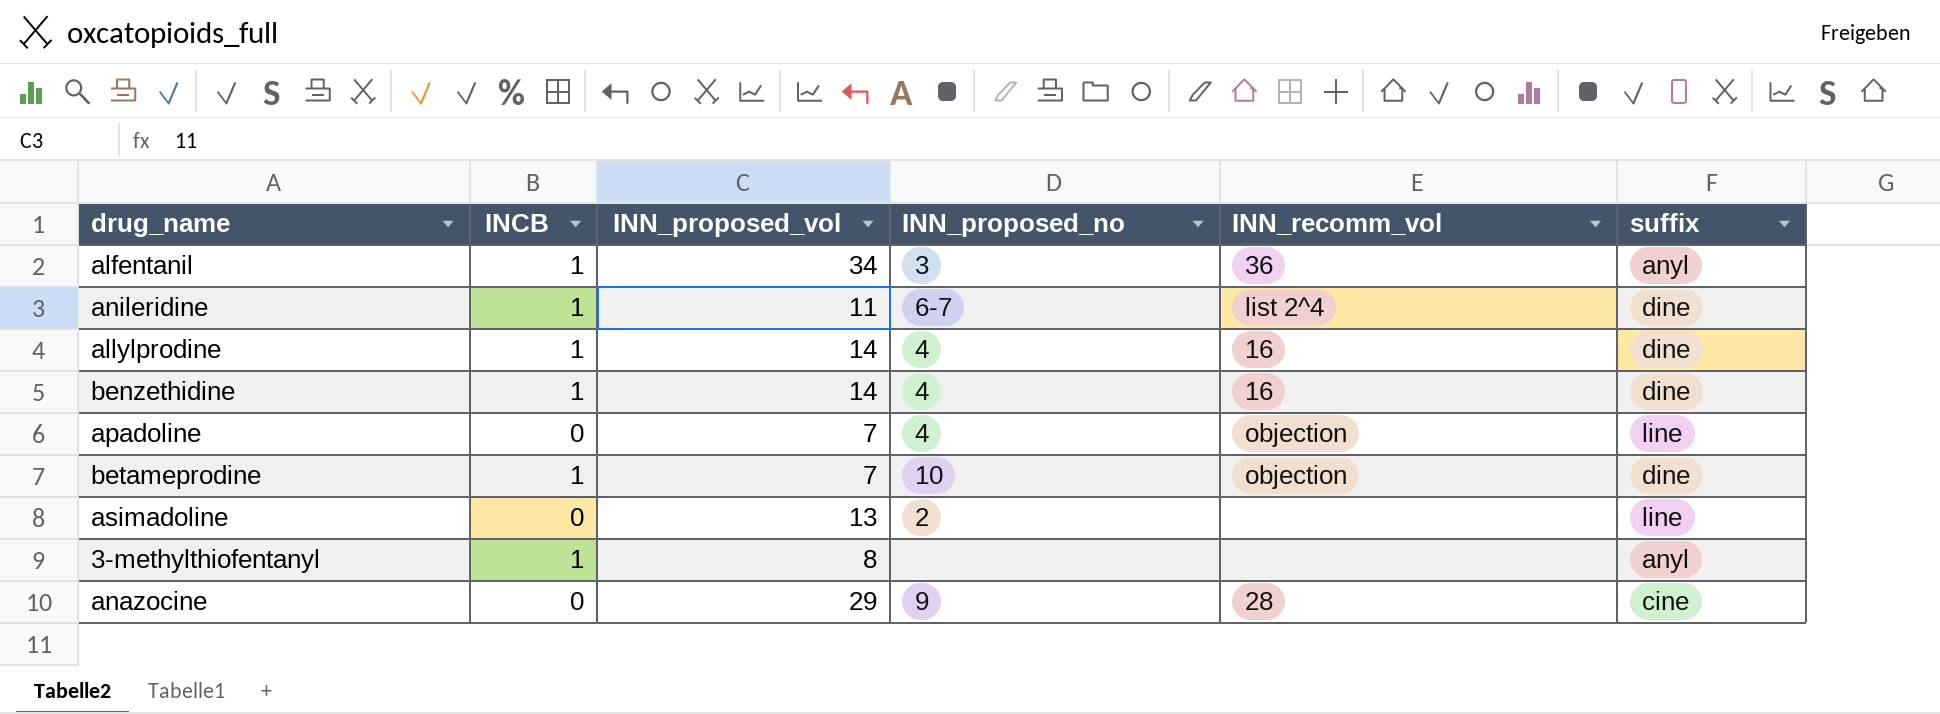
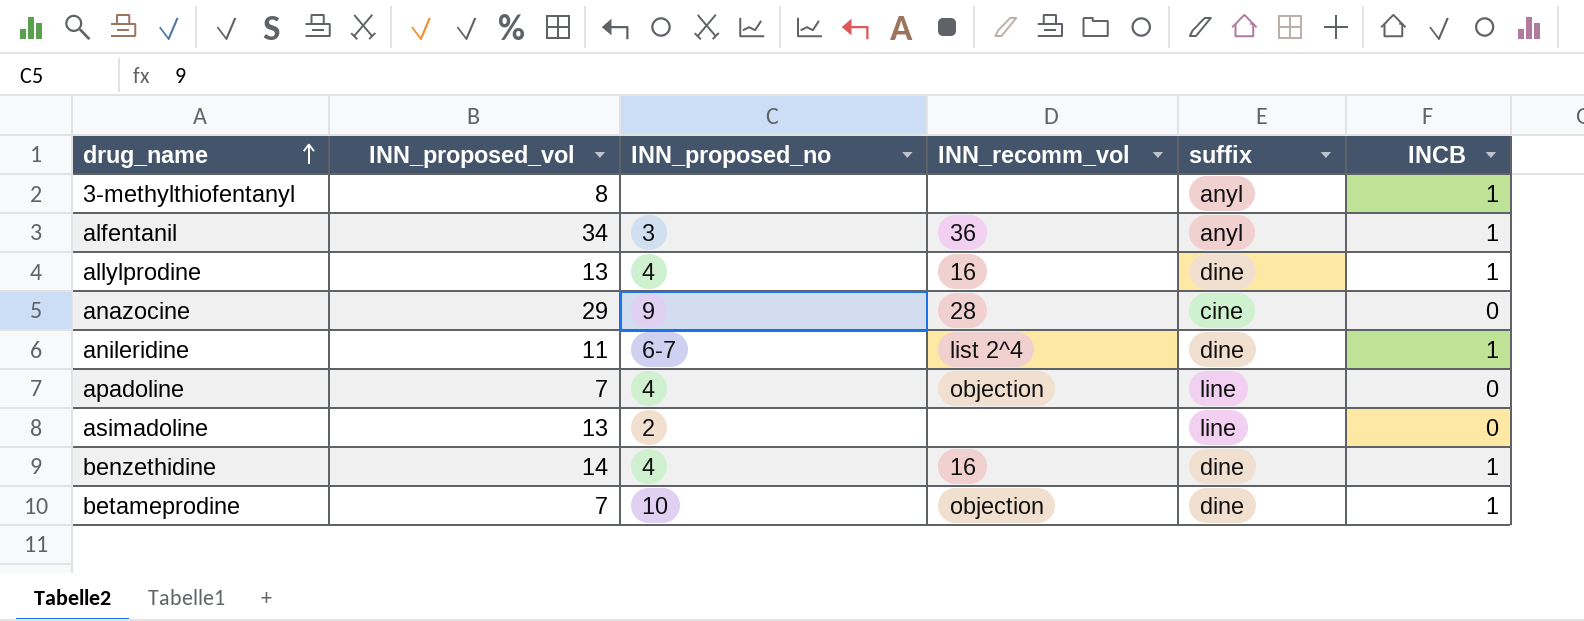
row order: none -> drug_name ascending
column INCB | position: 2 -> 6
allylprodine | INN_proposed_vol: 14 -> 13

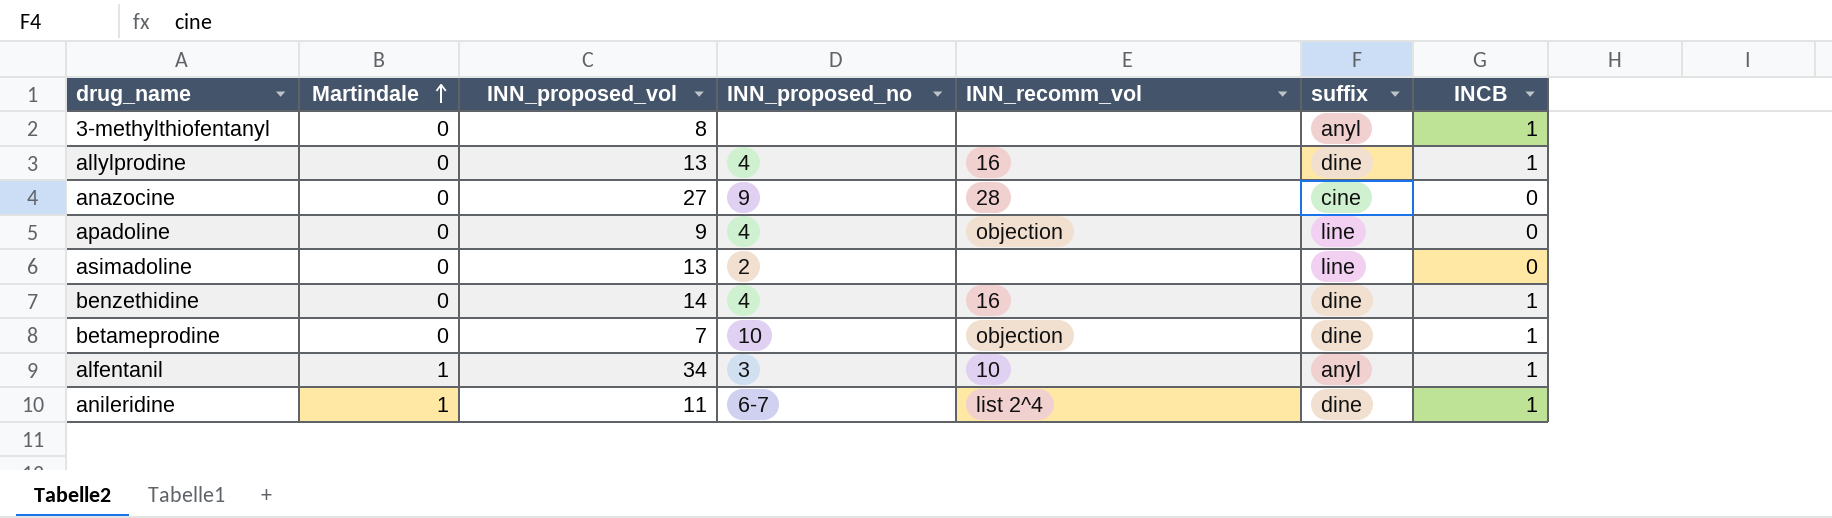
row order: drug_name ascending -> Martindale ascending
column Martindale | position: none -> 2
anazocine | INN_proposed_vol: 29 -> 27
apadoline | INN_proposed_vol: 7 -> 9
alfentanil | INN_recomm_vol: 36 -> 10

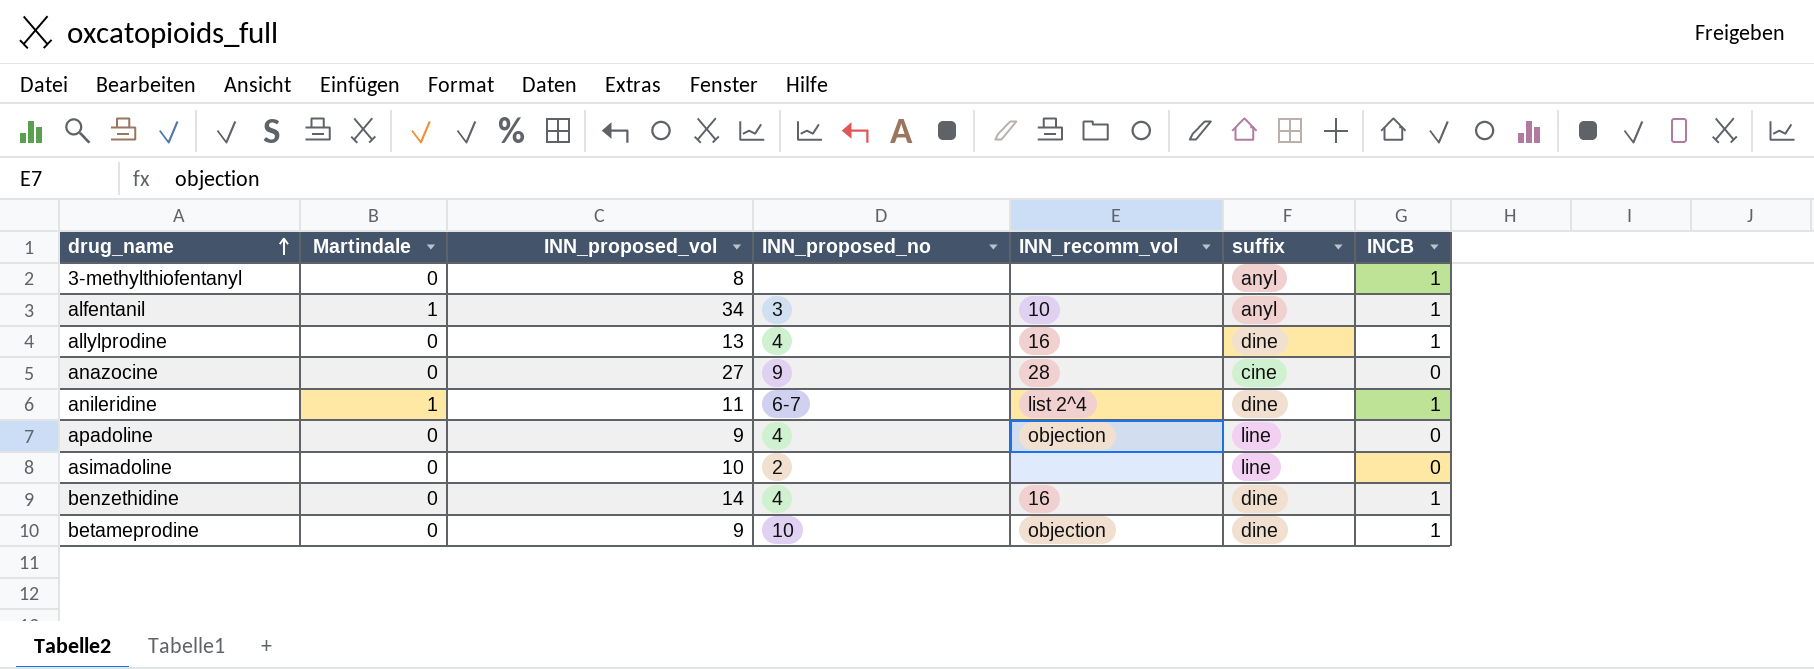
row order: Martindale ascending -> drug_name ascending
asimadoline | INN_proposed_vol: 13 -> 10
betameprodine | INN_proposed_vol: 7 -> 9

